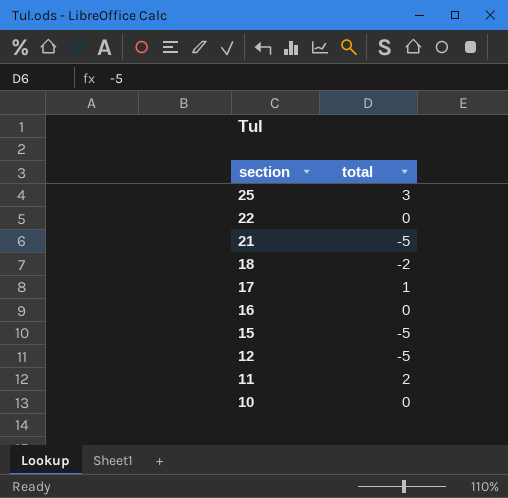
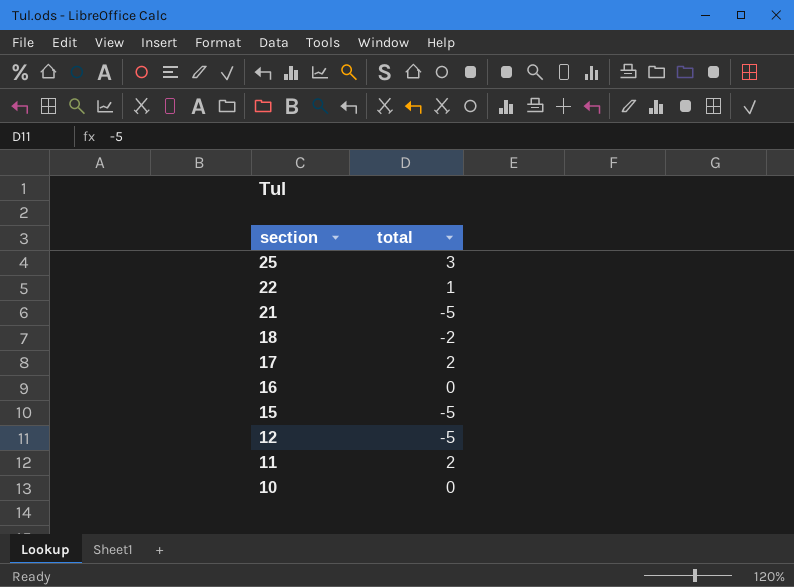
22 | total: 0 -> 1
17 | total: 1 -> 2

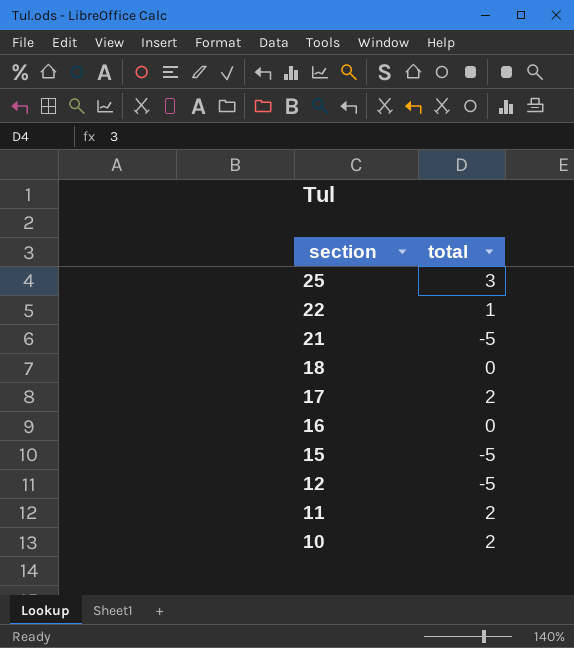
18 | total: -2 -> 0
10 | total: 0 -> 2

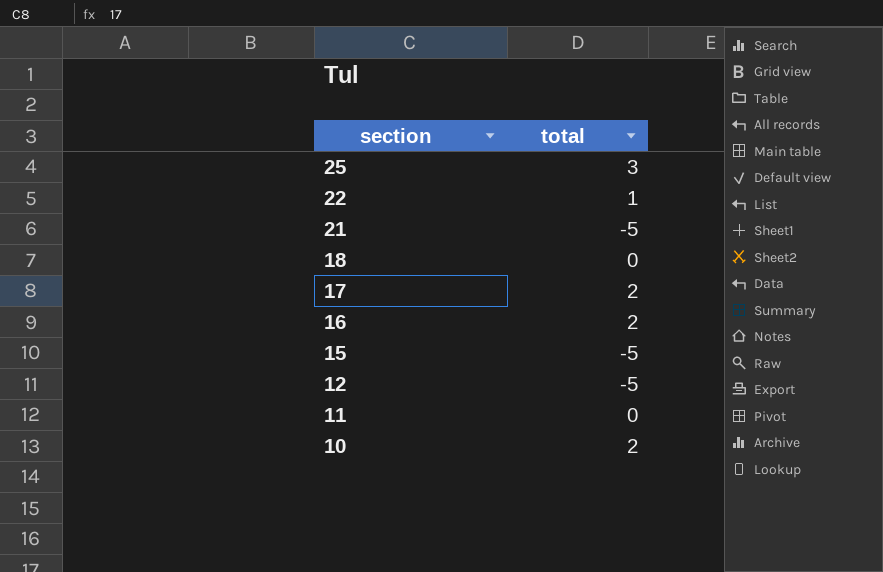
16 | total: 0 -> 2
11 | total: 2 -> 0

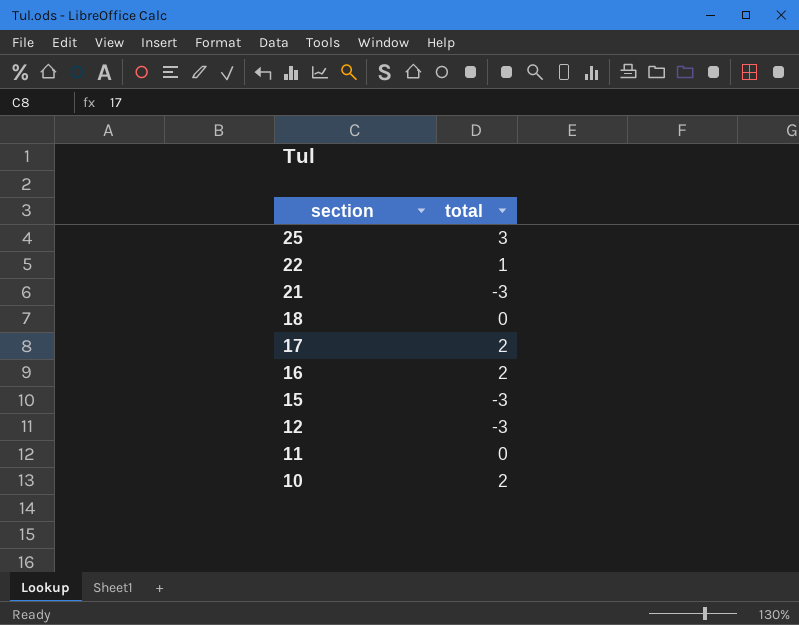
21 | total: -5 -> -3
15 | total: -5 -> -3
12 | total: -5 -> -3

